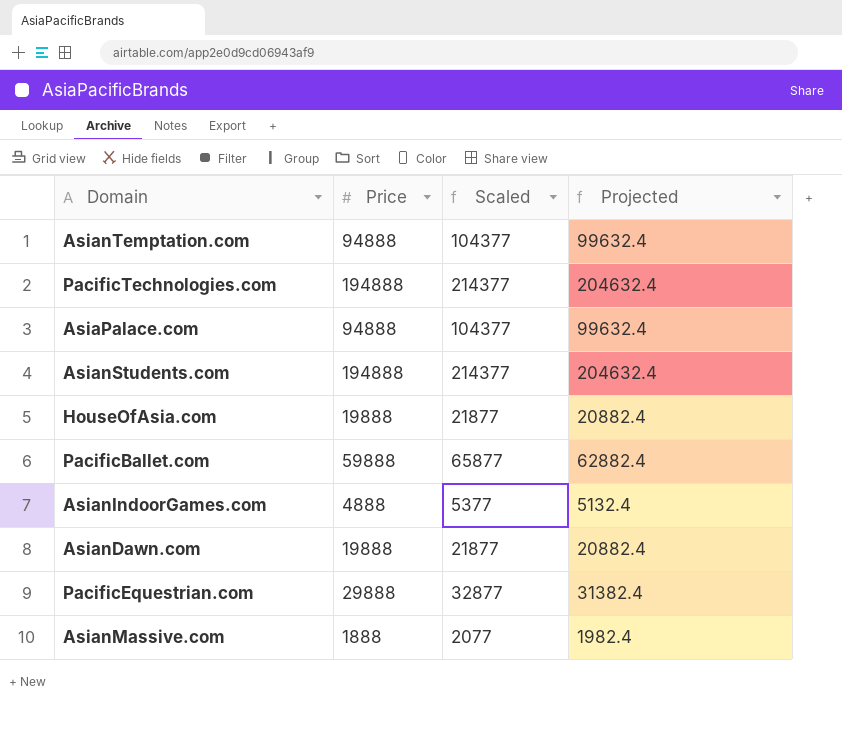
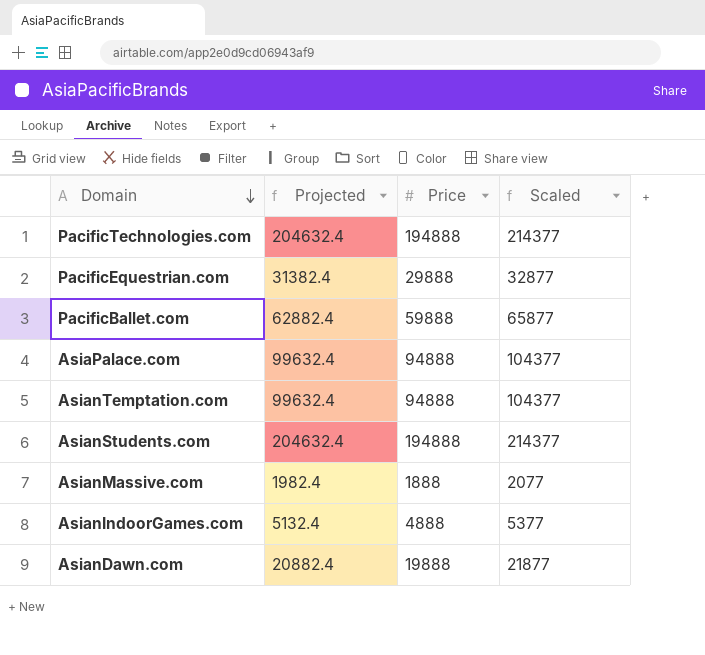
row order: none -> Domain descending
column Projected | position: 4 -> 2
row HouseOfAsia.com: 19888 | 21877 | 20882.4 -> none

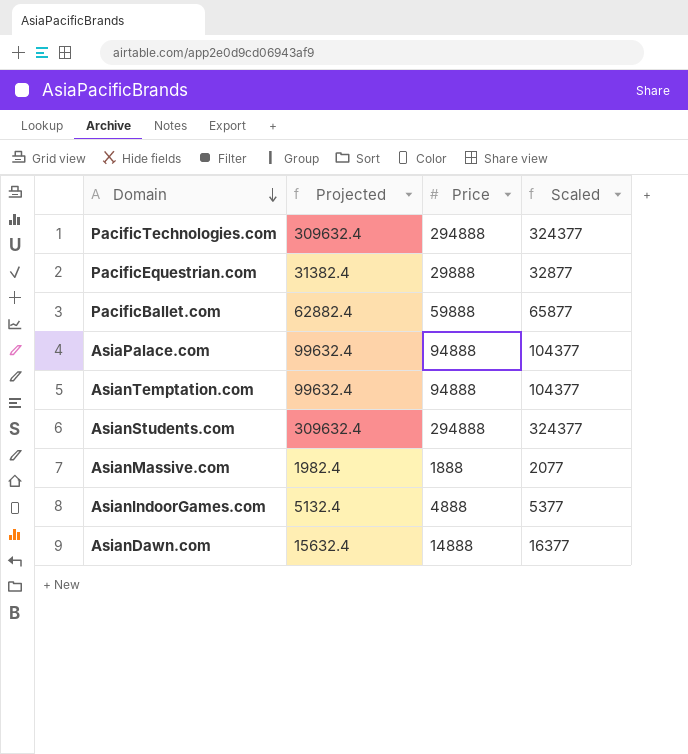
PacificTechnologies.com | Projected: 204632.4 -> 309632.4
PacificTechnologies.com | Price: 194888 -> 294888
PacificTechnologies.com | Scaled: 214377 -> 324377
AsianStudents.com | Projected: 204632.4 -> 309632.4
AsianStudents.com | Price: 194888 -> 294888
AsianStudents.com | Scaled: 214377 -> 324377
AsianDawn.com | Projected: 20882.4 -> 15632.4
AsianDawn.com | Price: 19888 -> 14888
AsianDawn.com | Scaled: 21877 -> 16377

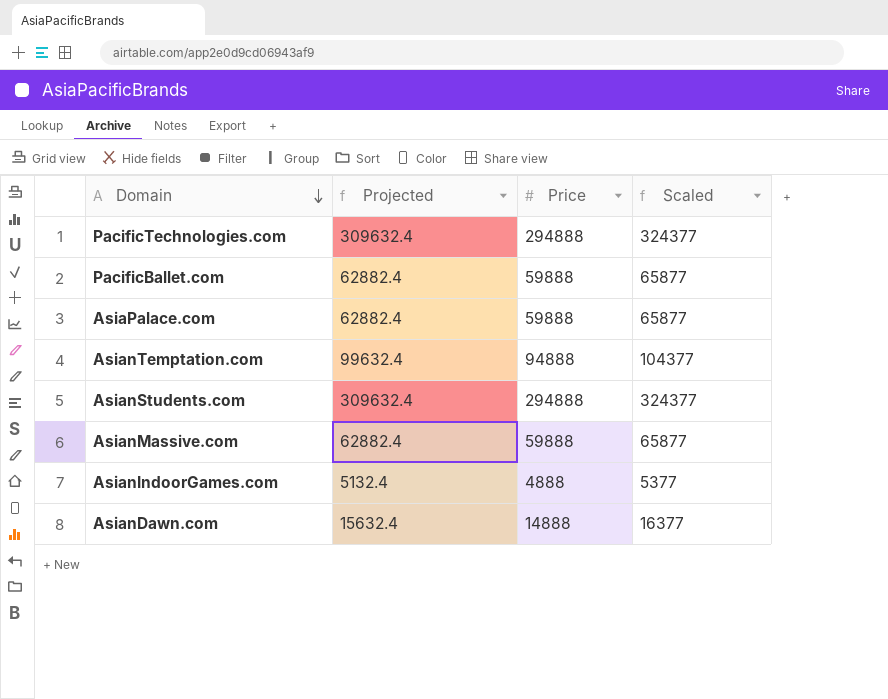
row PacificEquestrian.com: 31382.4 | 29888 | 32877 -> none
AsiaPalace.com | Projected: 99632.4 -> 62882.4
AsiaPalace.com | Price: 94888 -> 59888
AsiaPalace.com | Scaled: 104377 -> 65877
AsianMassive.com | Projected: 1982.4 -> 62882.4
AsianMassive.com | Price: 1888 -> 59888
AsianMassive.com | Scaled: 2077 -> 65877

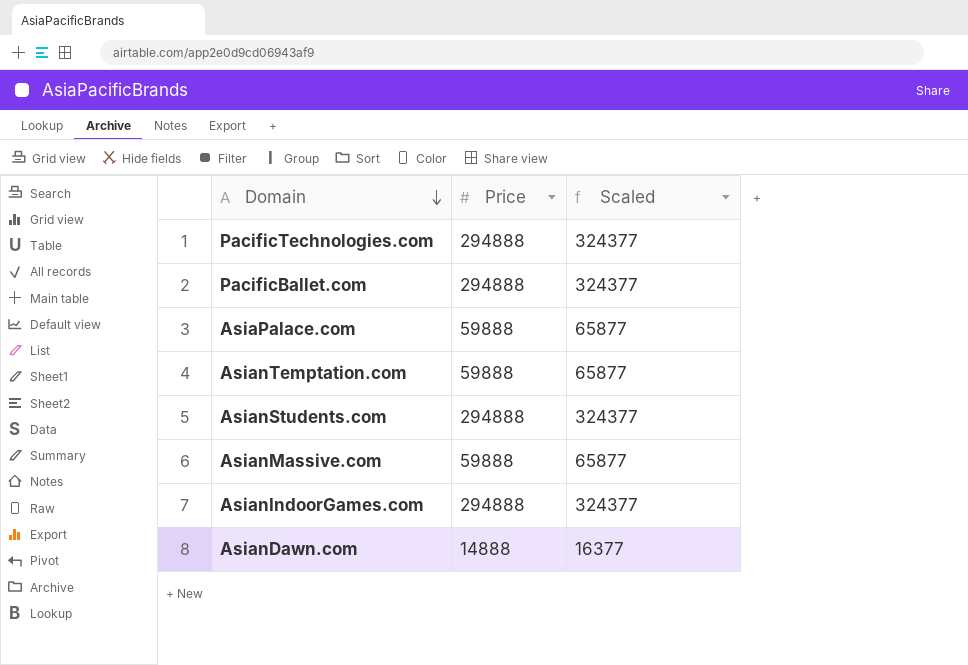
column Projected | formula: [Price] * 1.05 -> none
PacificBallet.com | Price: 59888 -> 294888
PacificBallet.com | Scaled: 65877 -> 324377
AsianTemptation.com | Price: 94888 -> 59888
AsianTemptation.com | Scaled: 104377 -> 65877
AsianIndoorGames.com | Price: 4888 -> 294888
AsianIndoorGames.com | Scaled: 5377 -> 324377

